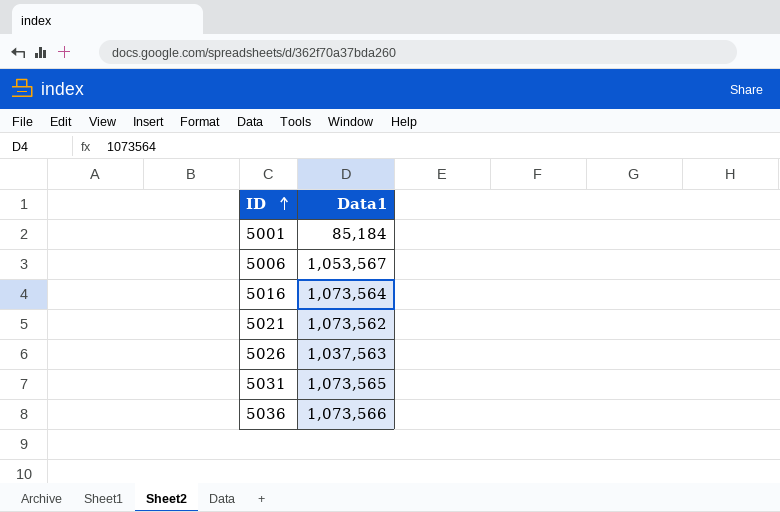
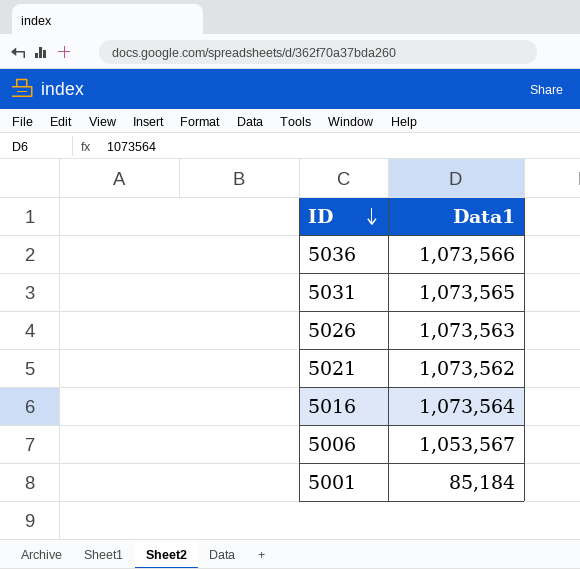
row order: ID ascending -> ID descending
5026 | Data1: 1,037,563 -> 1,073,563

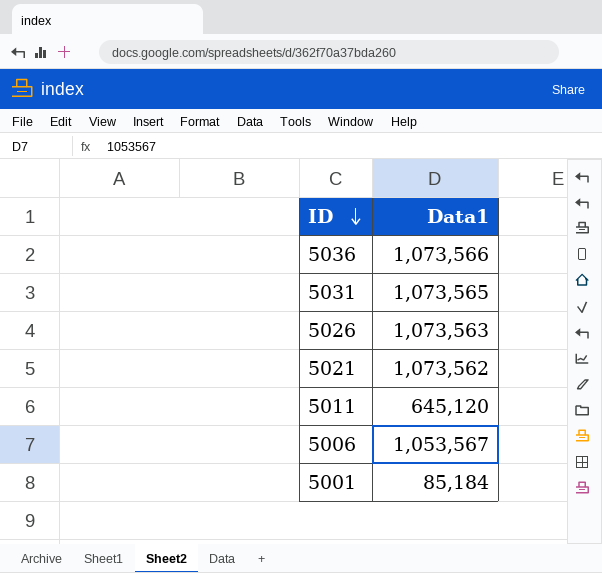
row 5016: 1,073,564 -> none
row 5011: none -> 645,120

